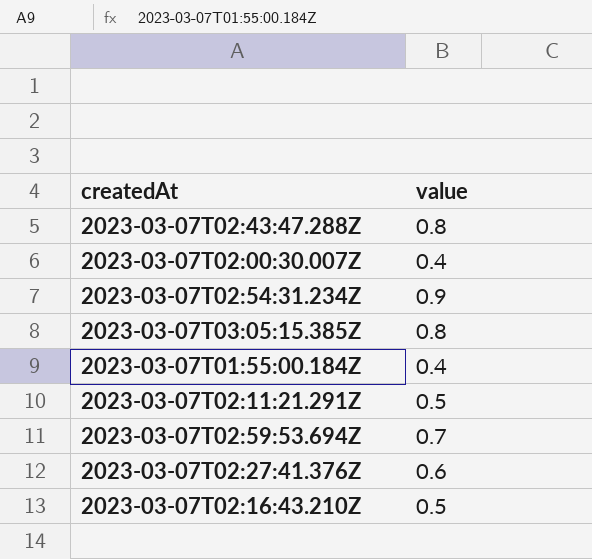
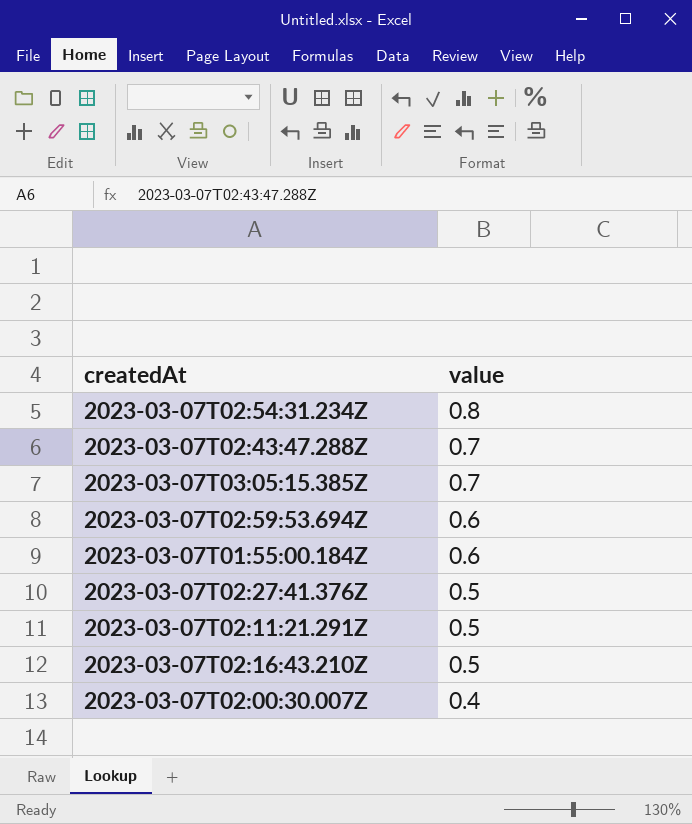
row order: none -> value descending
2023-03-07T02:54:31.234Z | value: 0.9 -> 0.8
2023-03-07T02:43:47.288Z | value: 0.8 -> 0.7
2023-03-07T03:05:15.385Z | value: 0.8 -> 0.7
2023-03-07T02:59:53.694Z | value: 0.7 -> 0.6
2023-03-07T01:55:00.184Z | value: 0.4 -> 0.6
2023-03-07T02:27:41.376Z | value: 0.6 -> 0.5

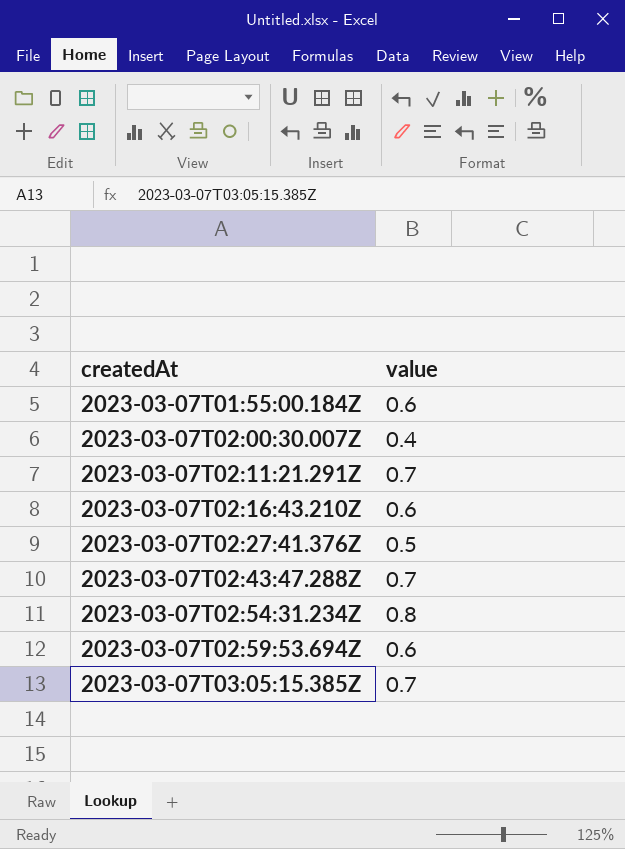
row order: value descending -> createdAt ascending
2023-03-07T02:11:21.291Z | value: 0.5 -> 0.7
2023-03-07T02:16:43.210Z | value: 0.5 -> 0.6

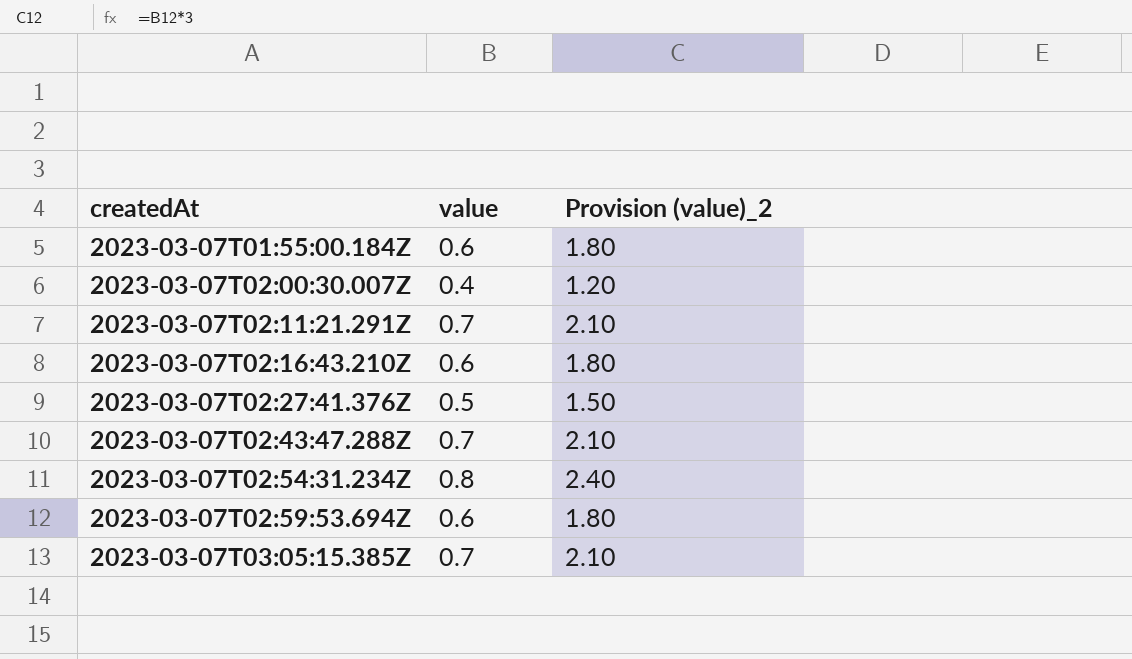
column Provision (value)_2 | formula: none -> [value] * 3

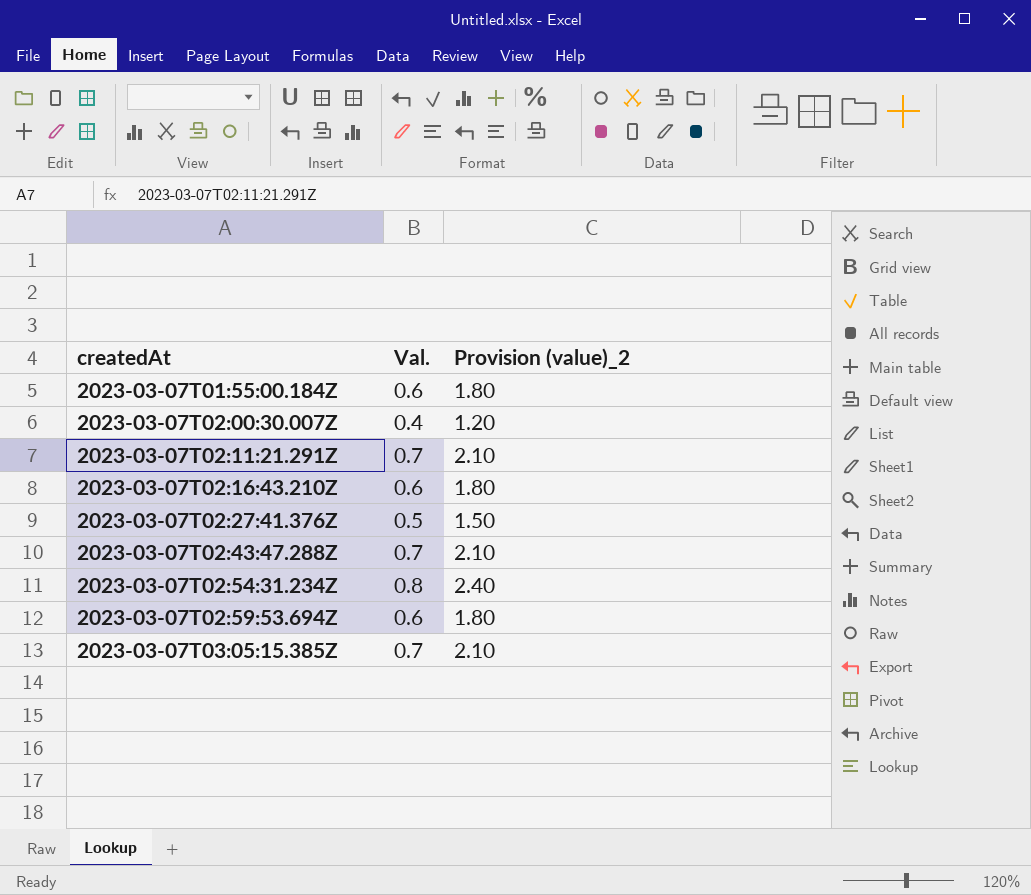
column name: value -> Val.

